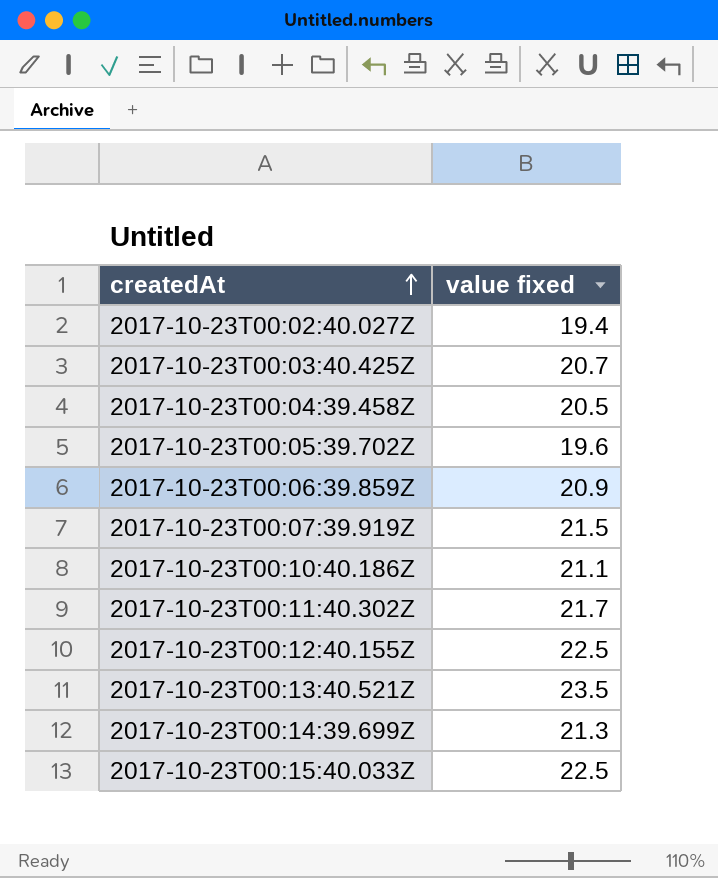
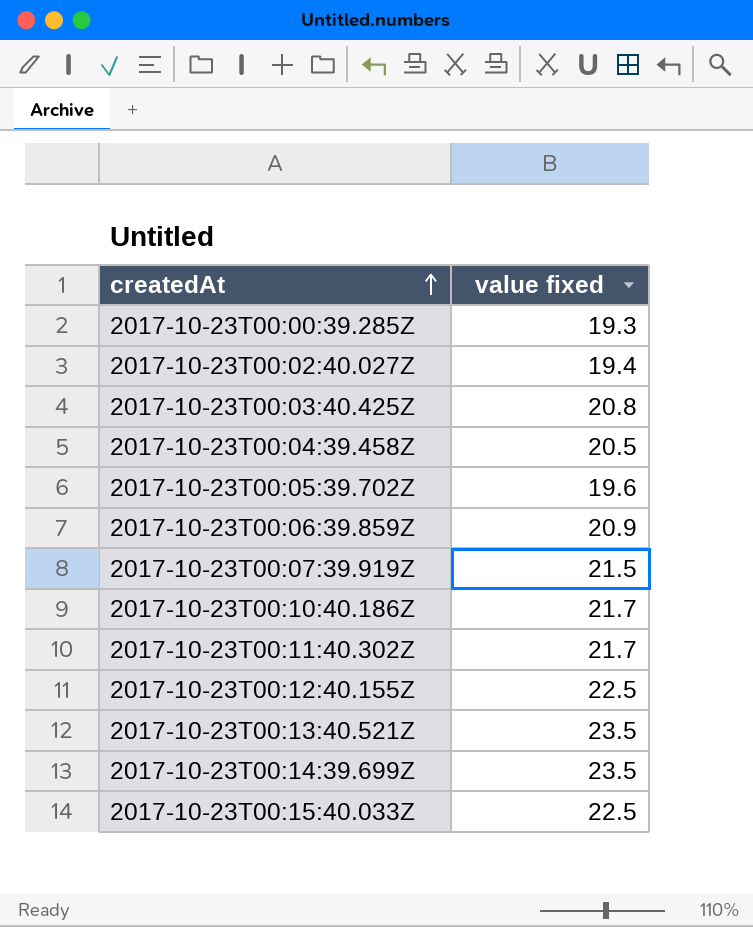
row 2017-10-23T00:00:39.285Z: none -> 19.3
2017-10-23T00:03:40.425Z | value fixed: 20.7 -> 20.8
2017-10-23T00:10:40.186Z | value fixed: 21.1 -> 21.7
2017-10-23T00:14:39.699Z | value fixed: 21.3 -> 23.5

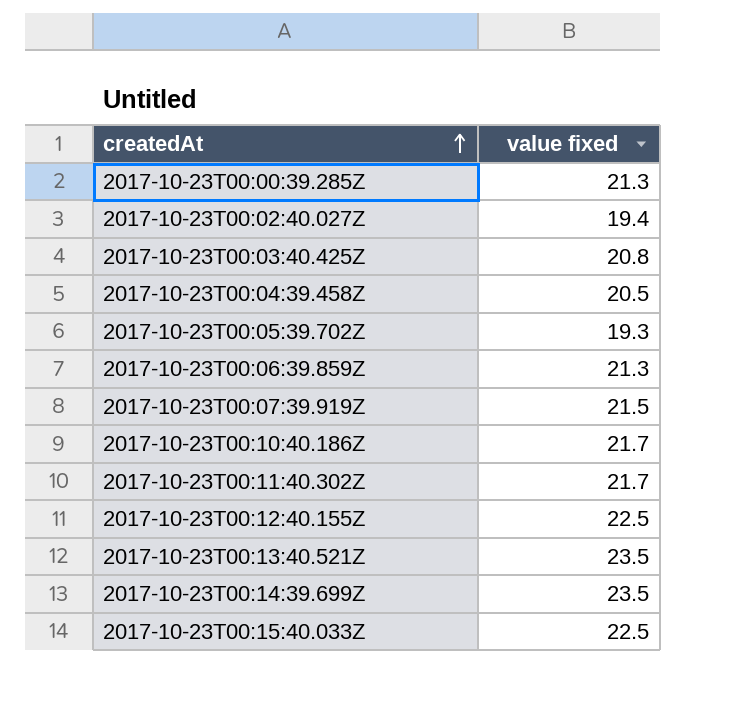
2017-10-23T00:00:39.285Z | value fixed: 19.3 -> 21.3
2017-10-23T00:05:39.702Z | value fixed: 19.6 -> 19.3
2017-10-23T00:06:39.859Z | value fixed: 20.9 -> 21.3

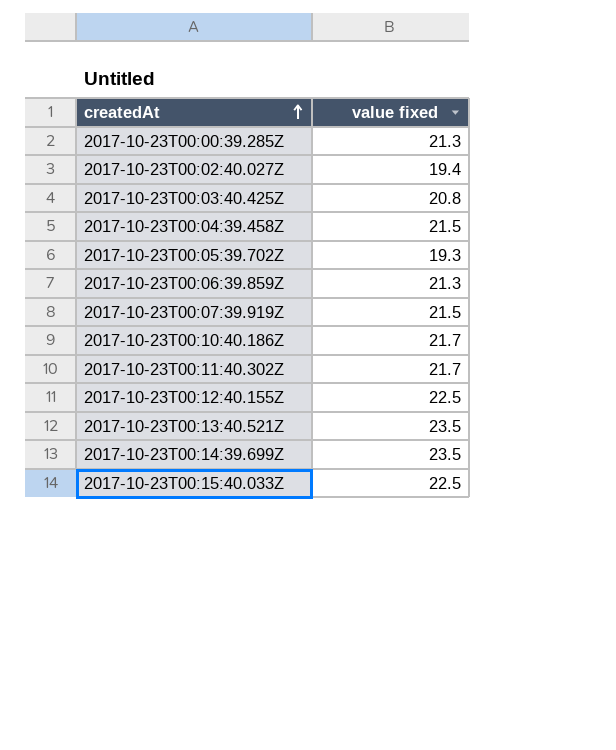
2017-10-23T00:04:39.458Z | value fixed: 20.5 -> 21.5

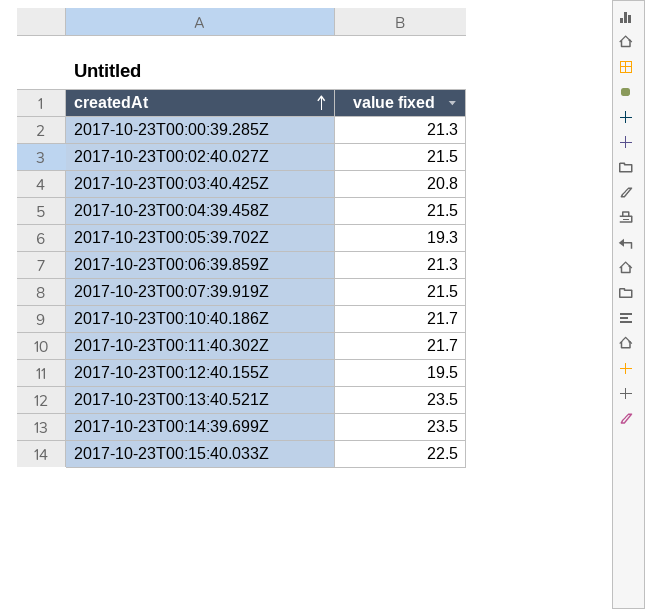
2017-10-23T00:02:40.027Z | value fixed: 19.4 -> 21.5
2017-10-23T00:12:40.155Z | value fixed: 22.5 -> 19.5

